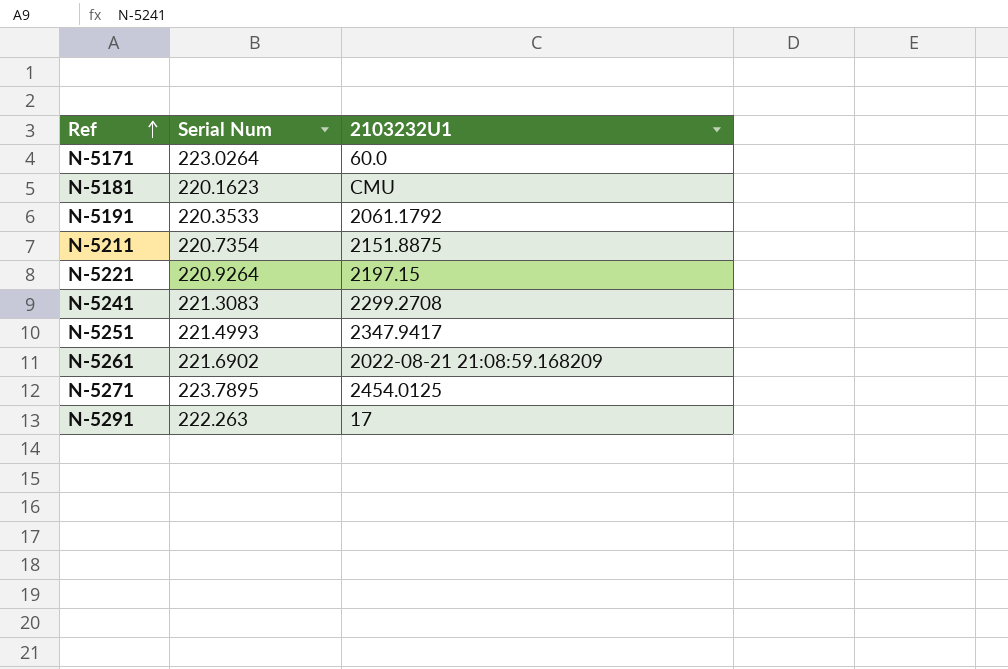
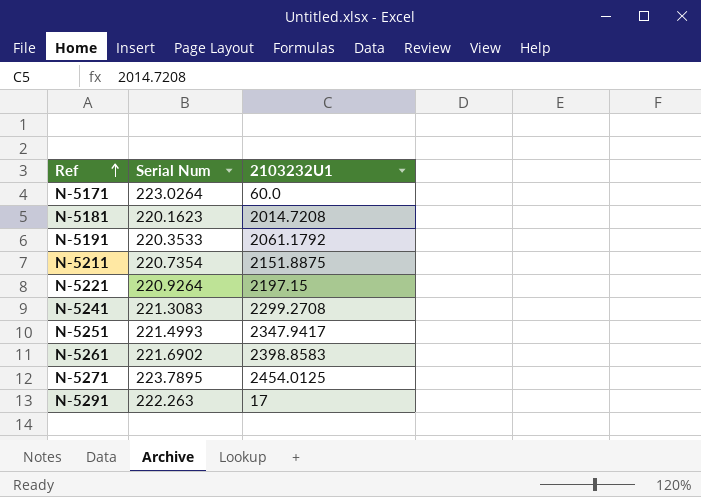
N-5181 | 2103232U1: CMU -> 2014.7208
N-5261 | 2103232U1: 2022-08-21 21:08:59.168209 -> 2398.8583

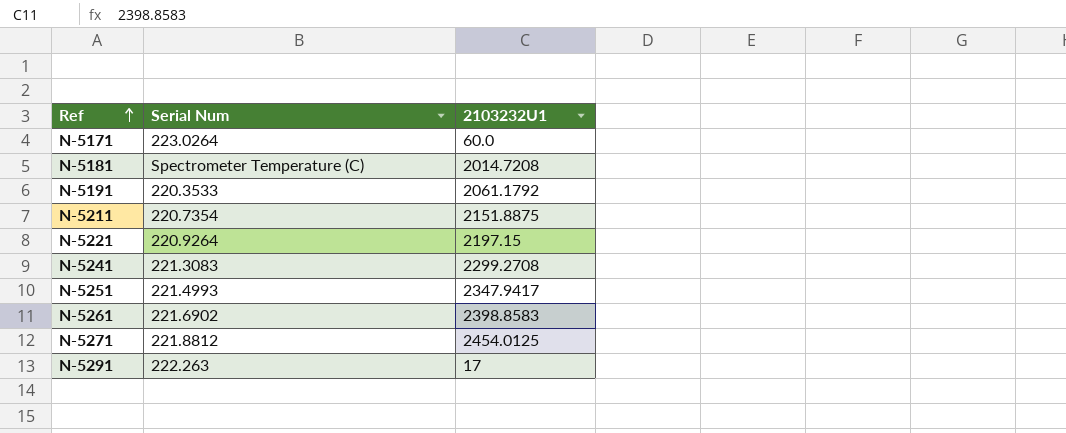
N-5181 | Serial Num: 220.1623 -> Spectrometer Temperature (C)
N-5271 | Serial Num: 223.7895 -> 221.8812

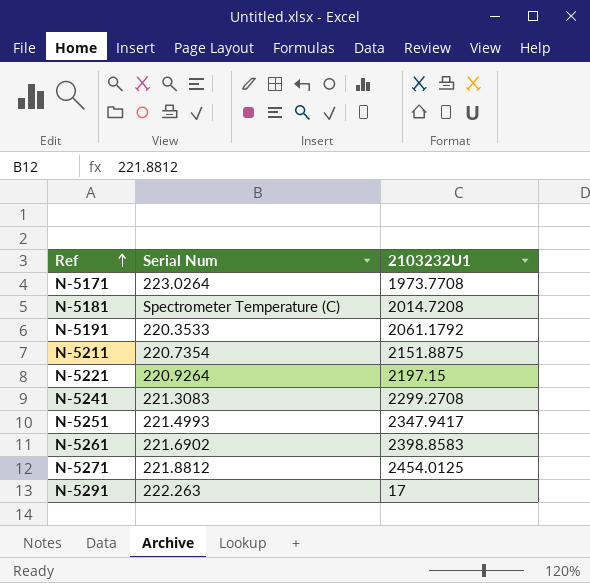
N-5171 | 2103232U1: 60.0 -> 1973.7708

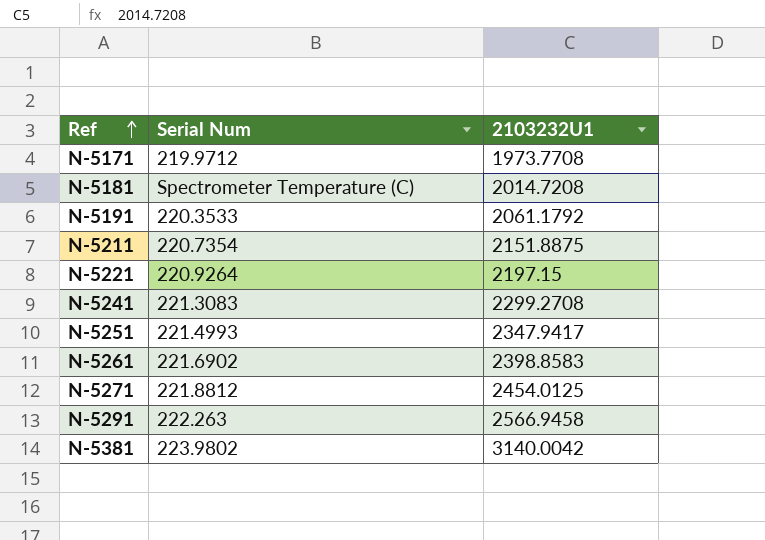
N-5171 | Serial Num: 223.0264 -> 219.9712
N-5291 | 2103232U1: 17 -> 2566.9458
row N-5381: none -> 223.9802 | 3140.0042

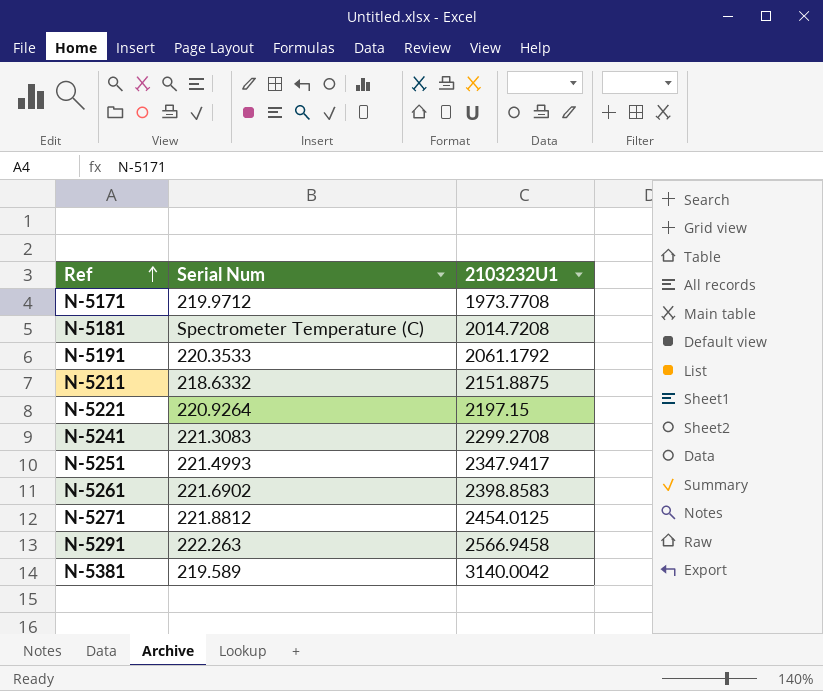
N-5211 | Serial Num: 220.7354 -> 218.6332
N-5381 | Serial Num: 223.9802 -> 219.589

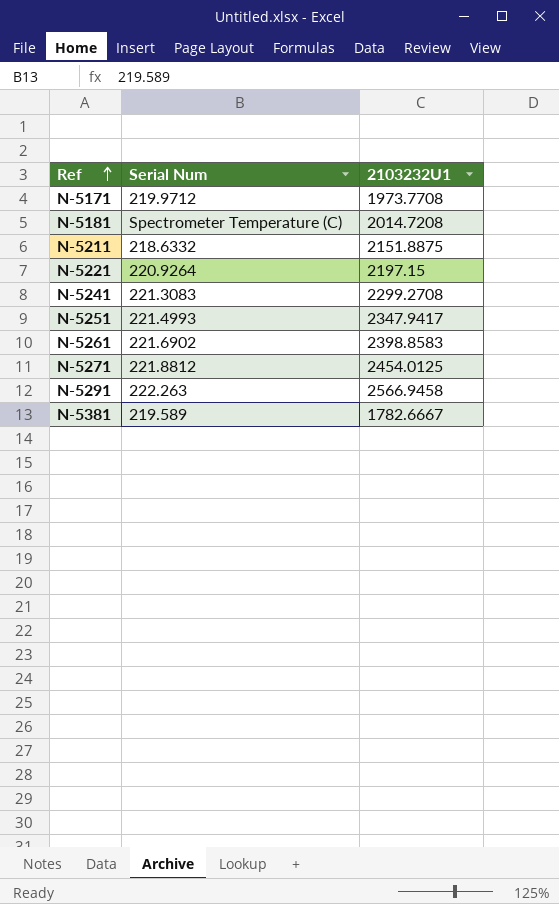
row N-5191: 220.3533 | 2061.1792 -> none
N-5381 | 2103232U1: 3140.0042 -> 1782.6667

